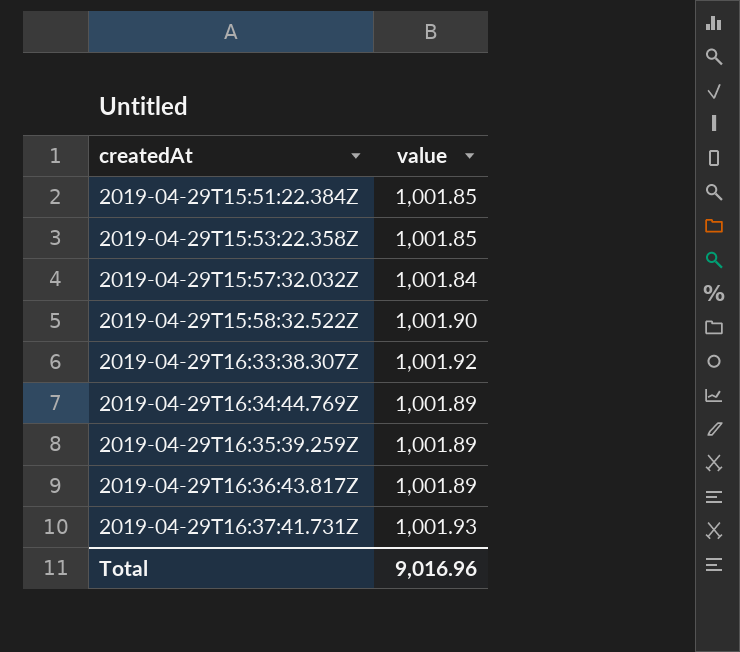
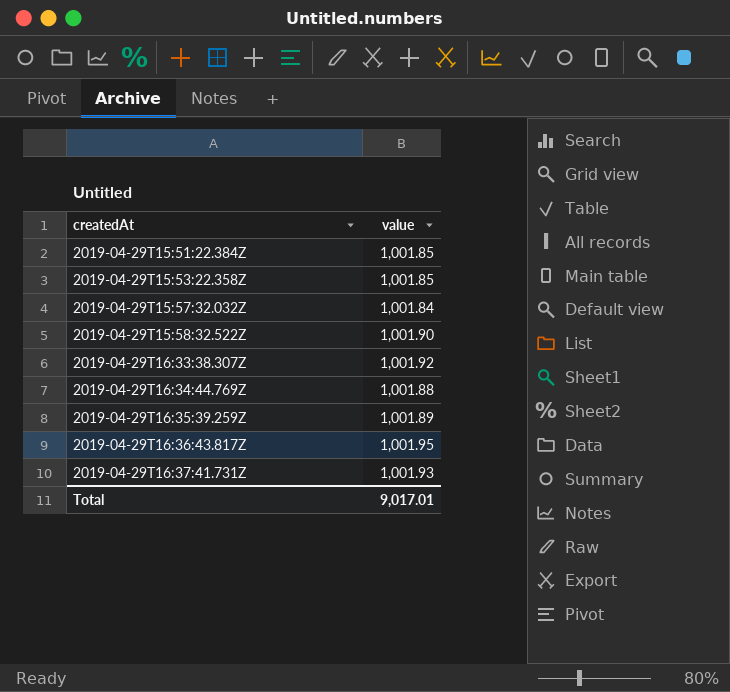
2019-04-29T16:34:44.769Z | value: 1,001.89 -> 1,001.88
2019-04-29T16:36:43.817Z | value: 1,001.89 -> 1,001.95
Total | value: 9,016.96 -> 9,017.01

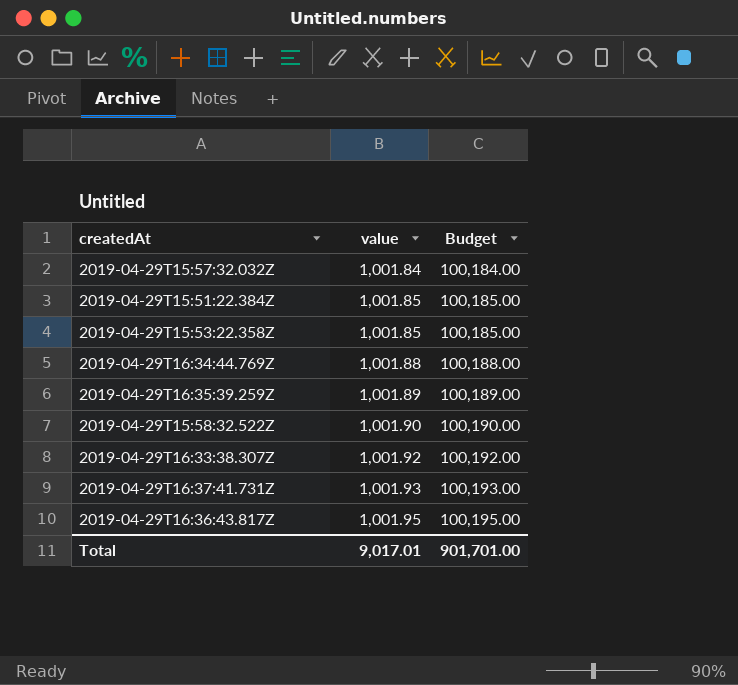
row order: createdAt ascending -> value ascending
column Budget | formula: none -> [value] * 100

